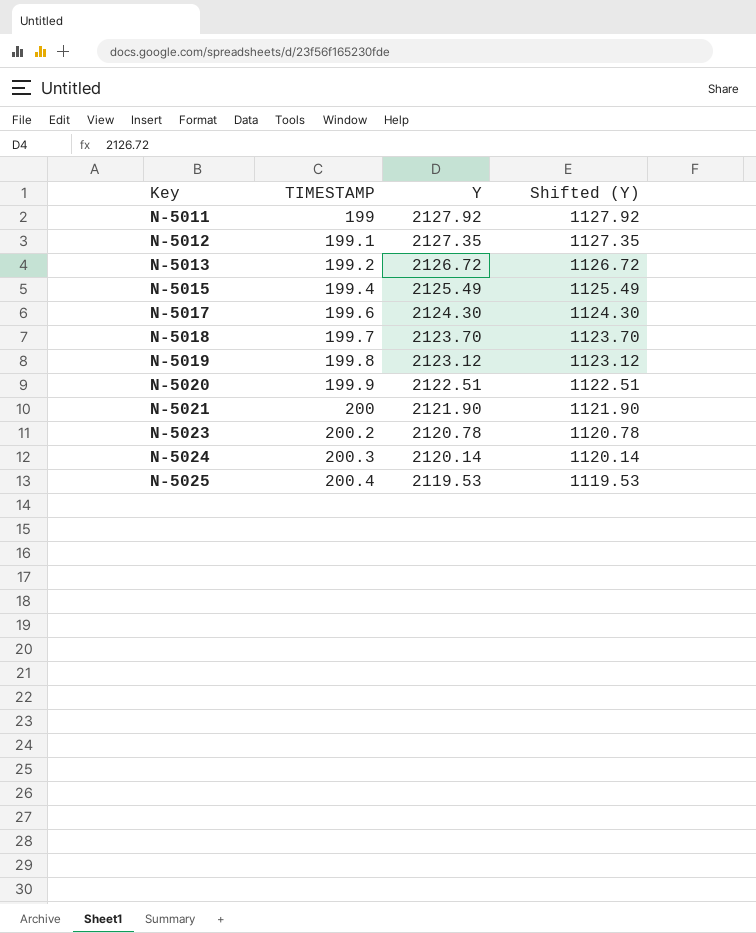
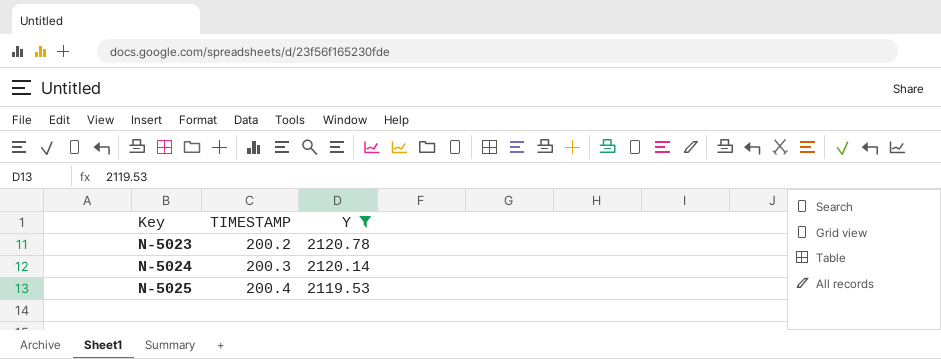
filter: none -> Y <= 2120.78
column Shifted (Y) | formula: [Y] - 1000 -> none

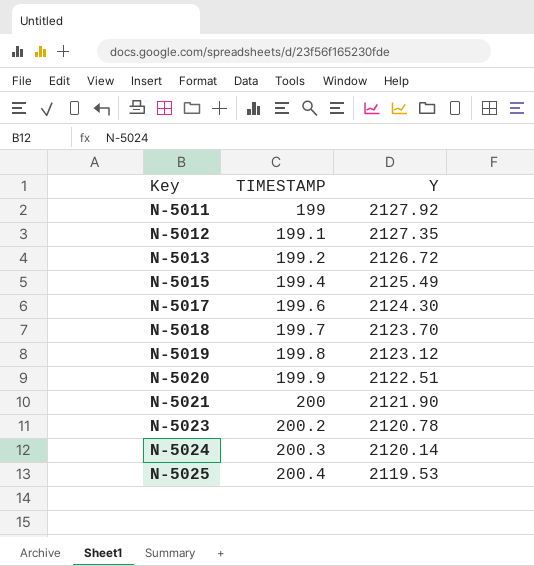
filter: Y <= 2120.78 -> none

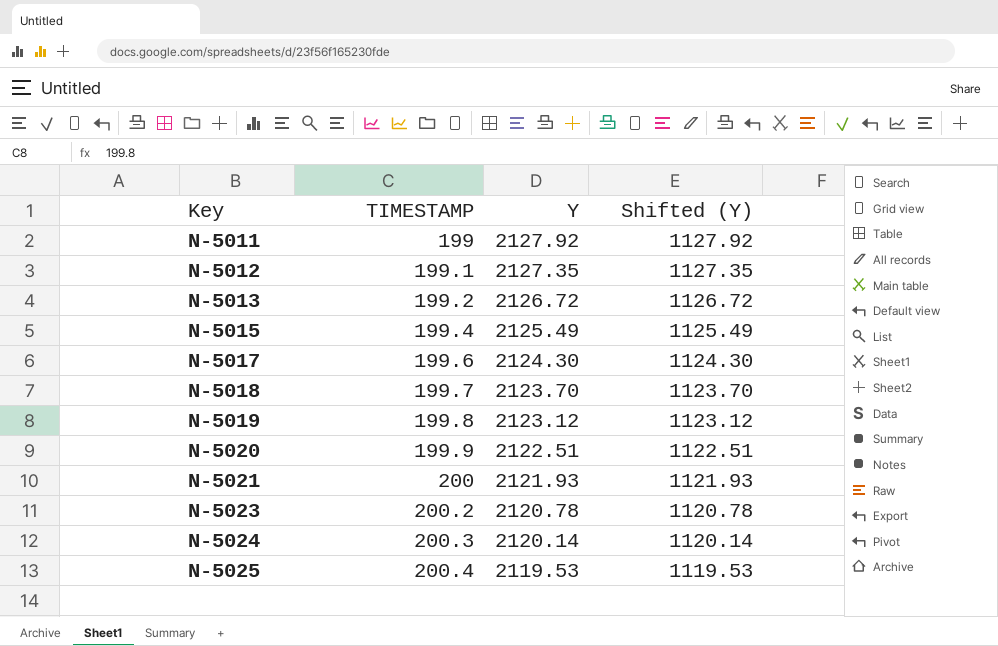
column Shifted (Y) | formula: none -> [Y] - 1000
N-5021 | Y: 2121.90 -> 2121.93

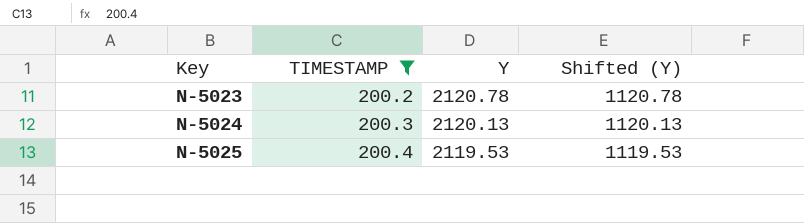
filter: none -> TIMESTAMP >= 200.2
N-5024 | Y: 2120.14 -> 2120.13
N-5024 | Shifted (Y): 1120.14 -> 1120.13

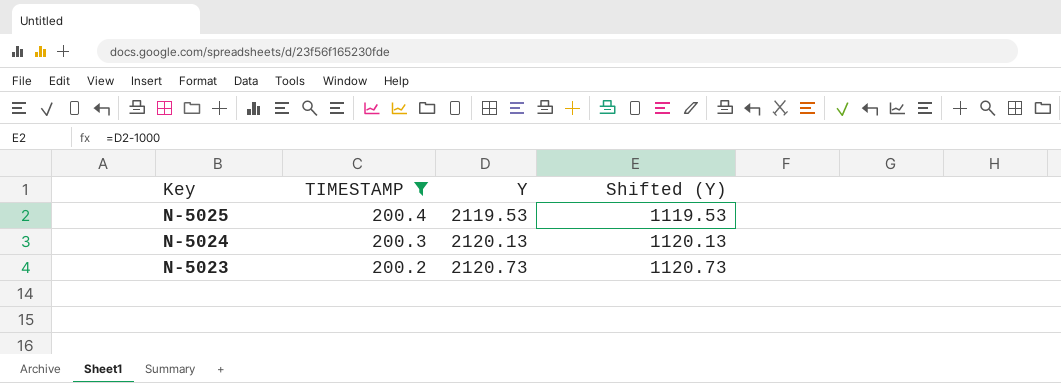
row order: Key ascending -> Key descending
N-5023 | Y: 2120.78 -> 2120.73
N-5023 | Shifted (Y): 1120.78 -> 1120.73

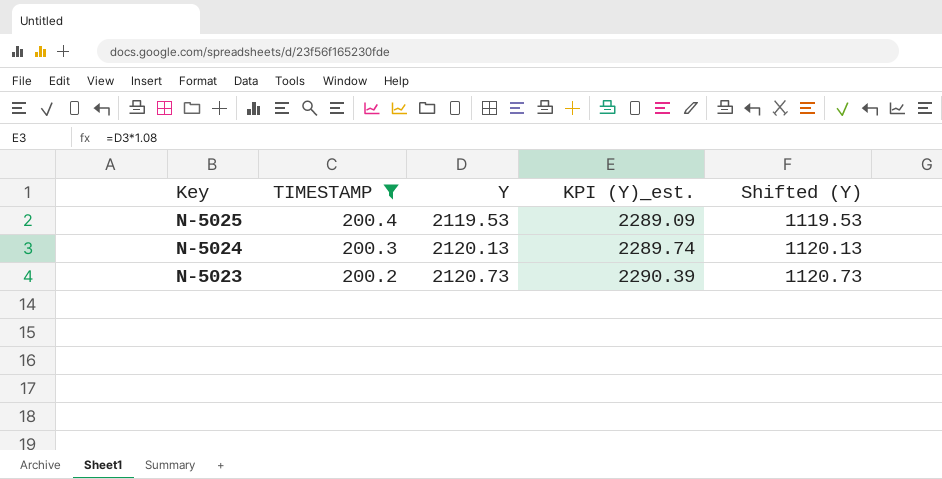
column KPI (Y)_est. | formula: none -> [Y] * 1.08

